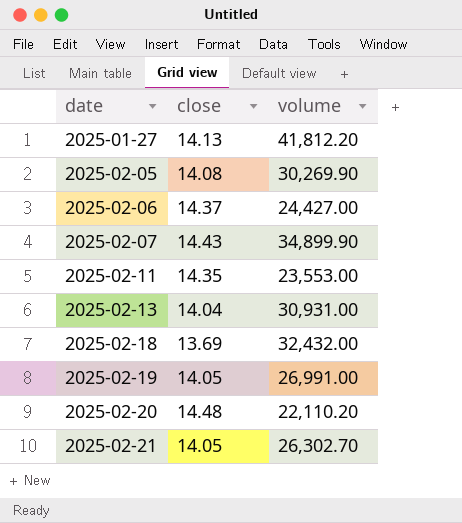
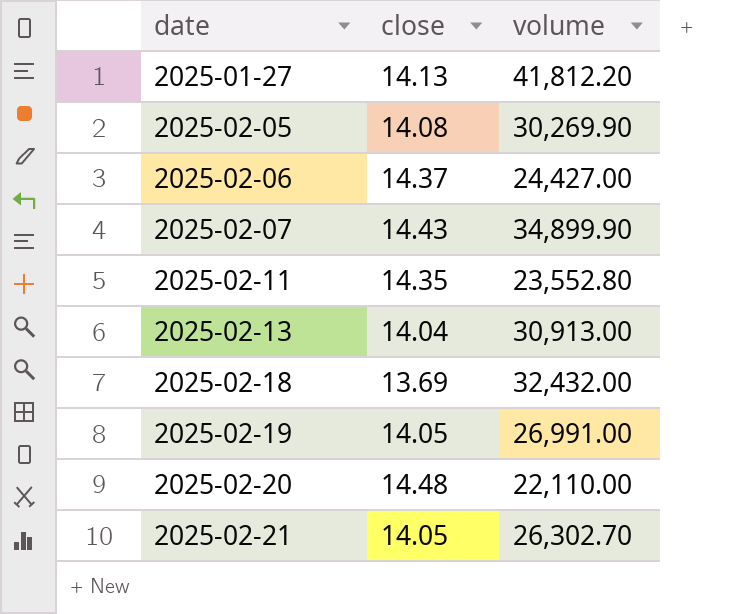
2025-02-11 | volume: 23,553.00 -> 23,552.80
2025-02-13 | volume: 30,931.00 -> 30,913.00
2025-02-20 | volume: 22,110.20 -> 22,110.00

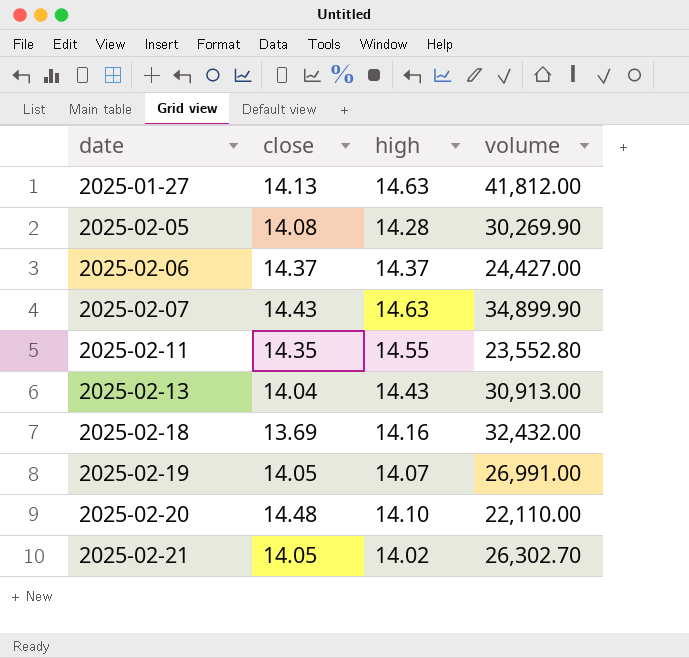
column high | position: none -> 3
2025-01-27 | volume: 41,812.20 -> 41,812.00

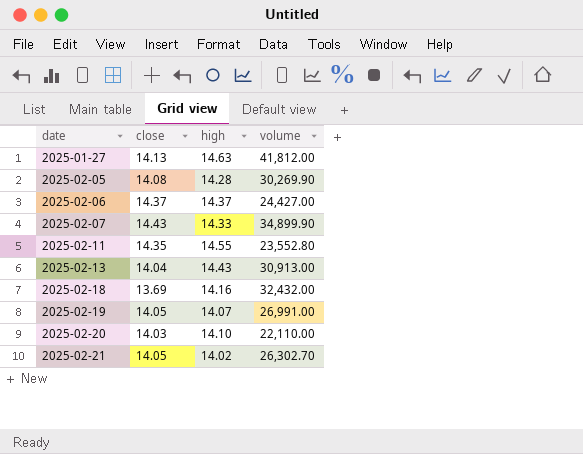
2025-02-07 | high: 14.63 -> 14.33
2025-02-20 | close: 14.48 -> 14.03

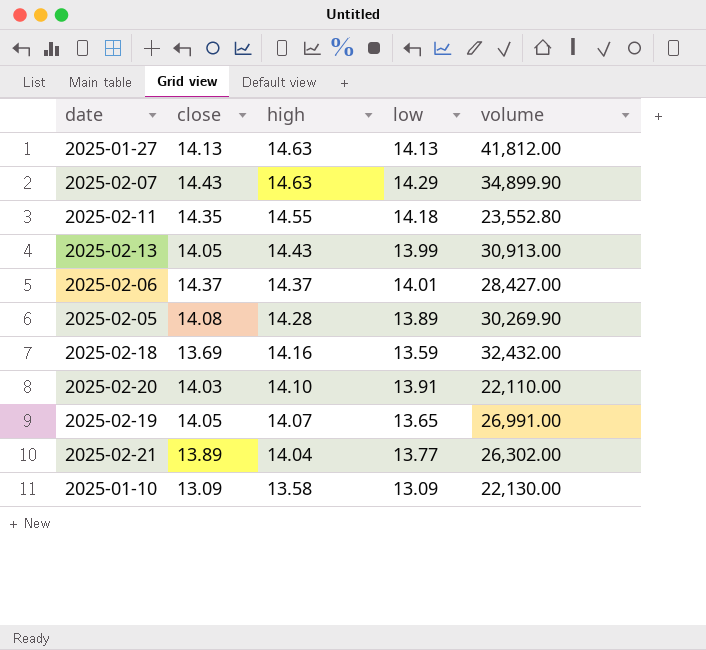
row order: date ascending -> high descending
column low | position: none -> 4
2025-02-07 | high: 14.33 -> 14.63
2025-02-13 | close: 14.04 -> 14.05
2025-02-06 | volume: 24,427.00 -> 28,427.00
2025-02-21 | close: 14.05 -> 13.89
2025-02-21 | high: 14.02 -> 14.04
2025-02-21 | volume: 26,302.70 -> 26,302.00
row 2025-01-10: none -> 13.09 | 13.58 | 13.09 | 22,130.00

